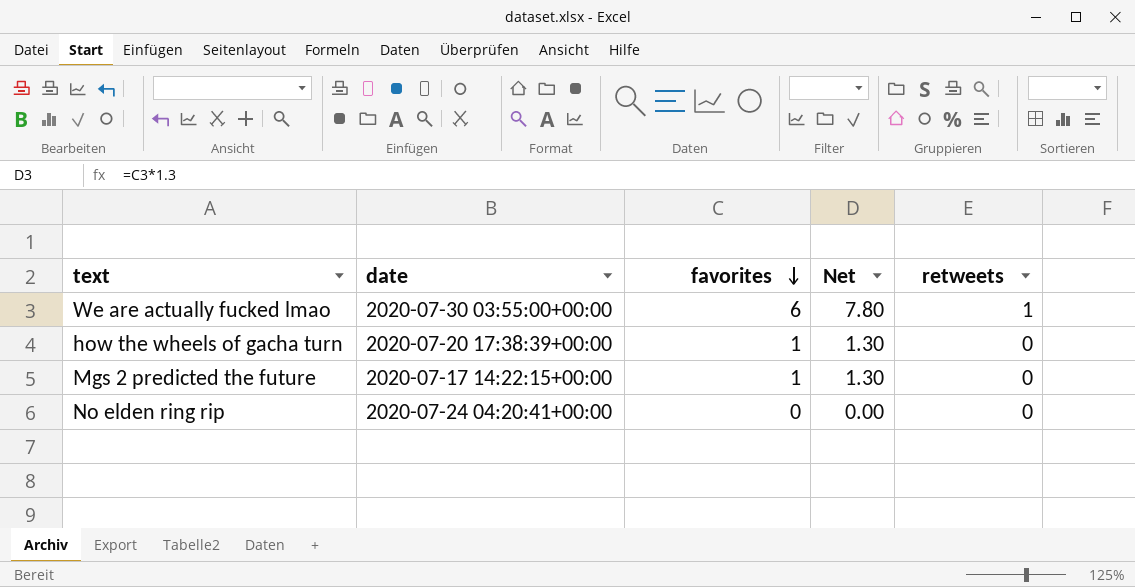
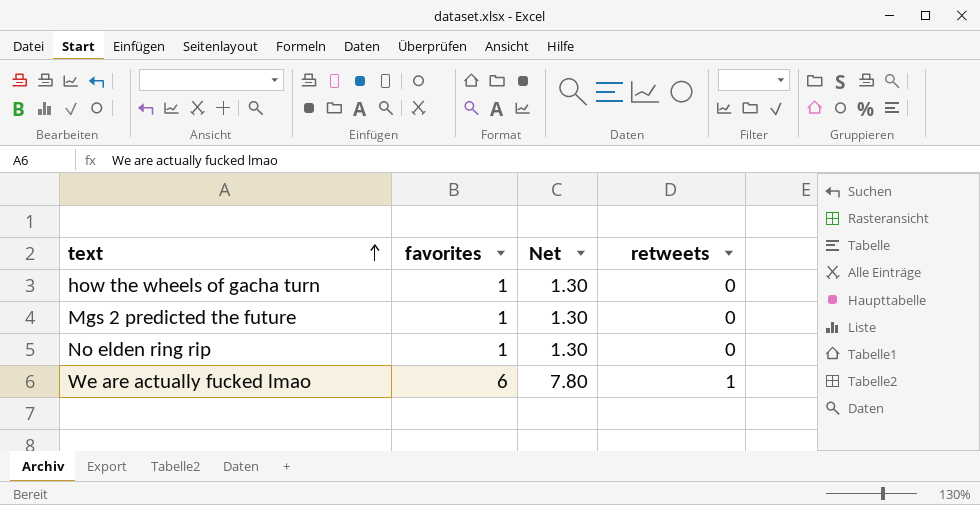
row order: favorites descending -> text ascending
column date | position: 2 -> none
No elden ring rip | favorites: 0 -> 1
No elden ring rip | Net: 0.00 -> 1.30

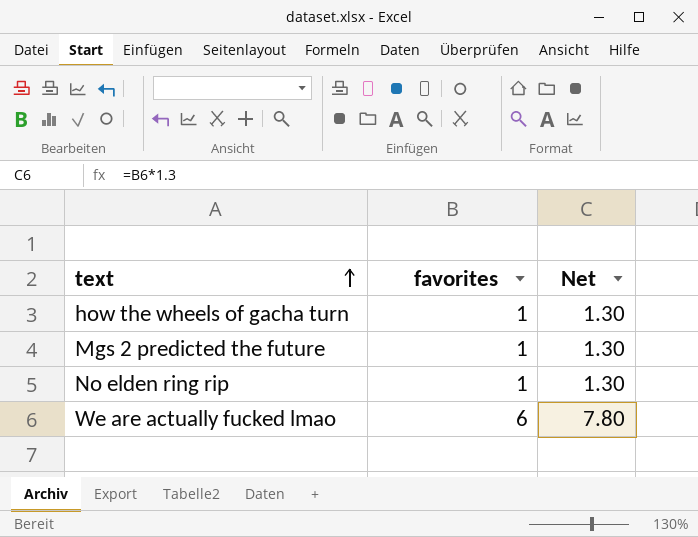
column retweets | position: 4 -> none

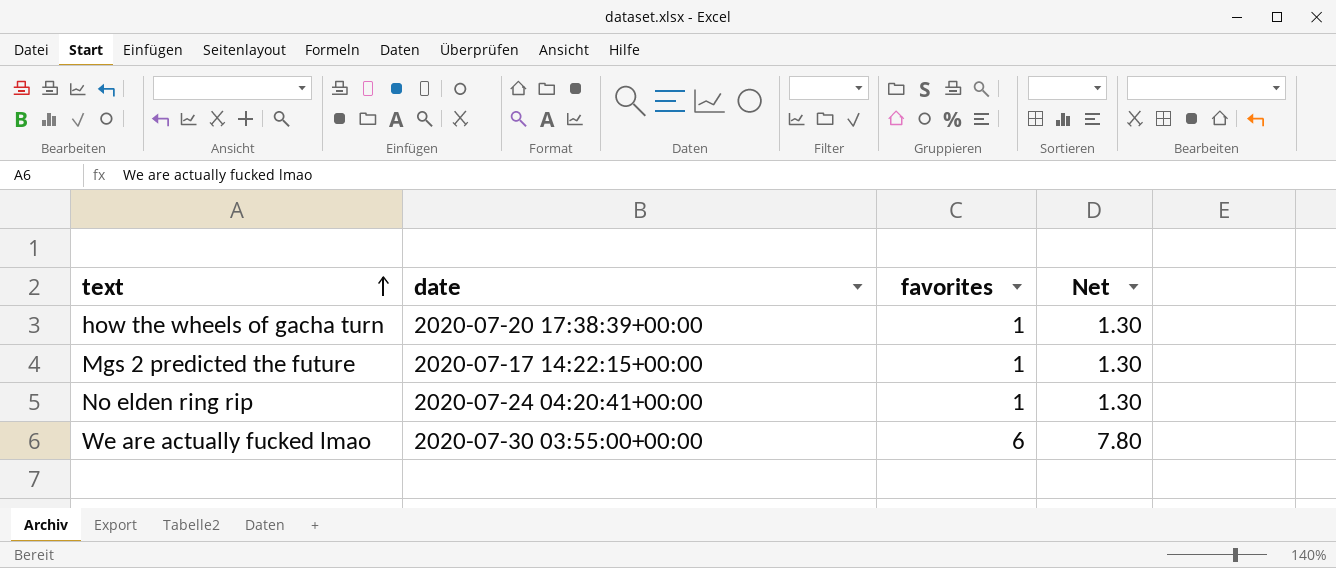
column date | position: none -> 2

